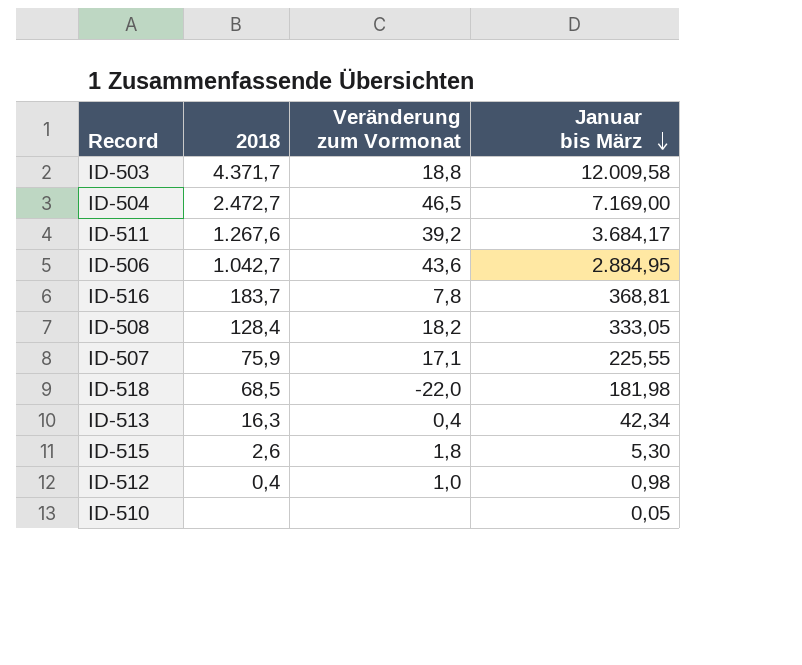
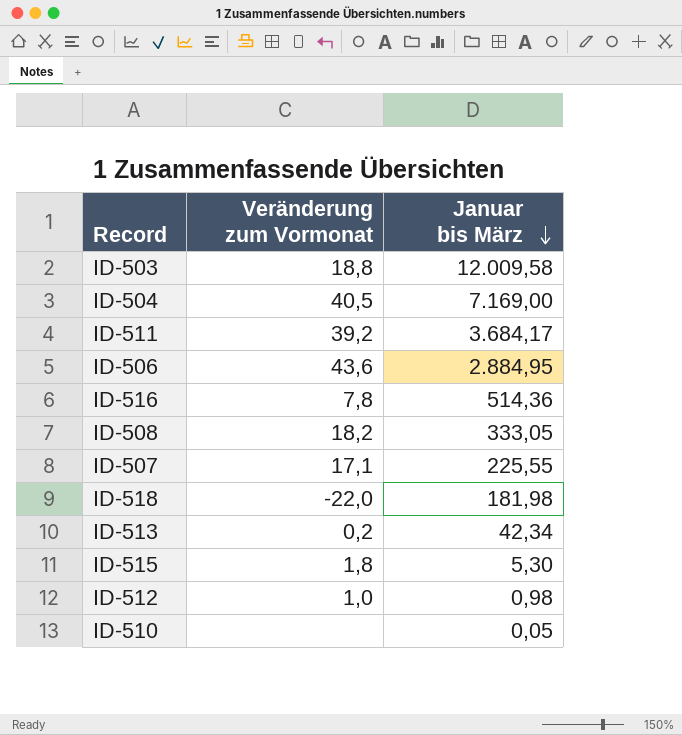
column 2018 | position: 2 -> none
ID-504 | Veränderung zum Vormonat: 46,5 -> 40,5
ID-516 | Januar bis März: 368,81 -> 514,36
ID-513 | Veränderung zum Vormonat: 0,4 -> 0,2

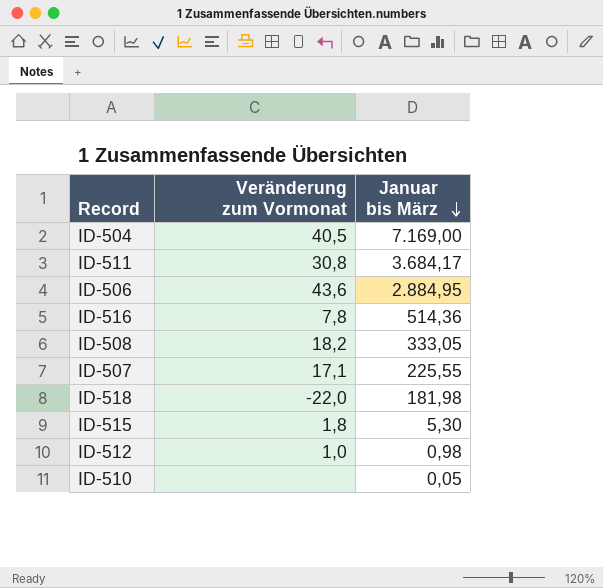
row ID-503: 18,8 | 12.009,58 -> none
row ID-513: 0,2 | 42,34 -> none
ID-511 | Veränderung zum Vormonat: 39,2 -> 30,8

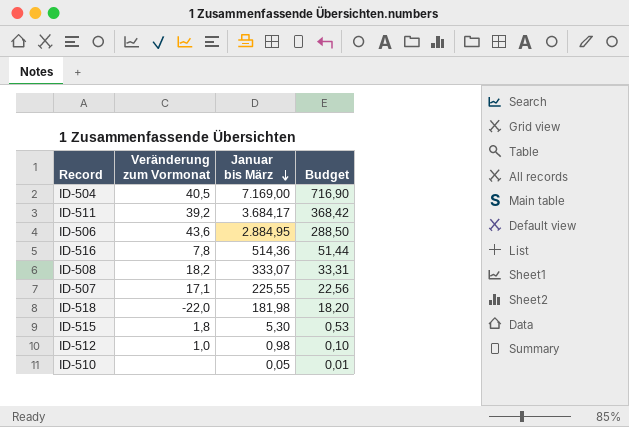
column Budget | formula: none -> [Januar bis März] * 0,1
ID-511 | Veränderung zum Vormonat: 30,8 -> 39,2
ID-508 | Januar bis März: 333,05 -> 333,07

